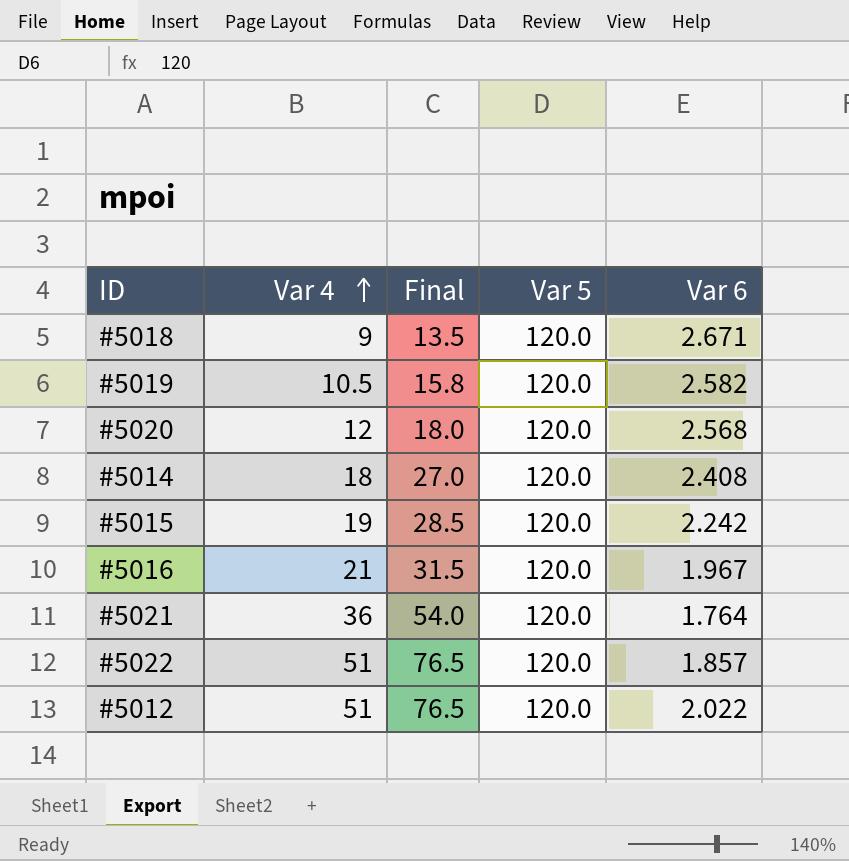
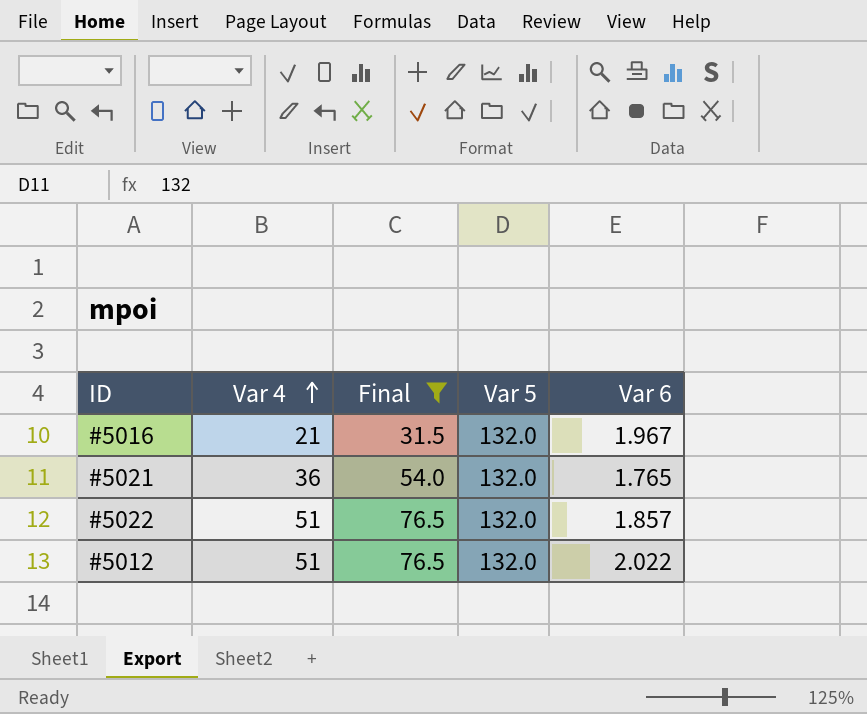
filter: none -> Final >= 31.5
#5016 | Var 5: 120.0 -> 132.0
#5021 | Var 5: 120.0 -> 132.0
#5021 | Var 6: 1.764 -> 1.765
#5022 | Var 5: 120.0 -> 132.0
#5012 | Var 5: 120.0 -> 132.0

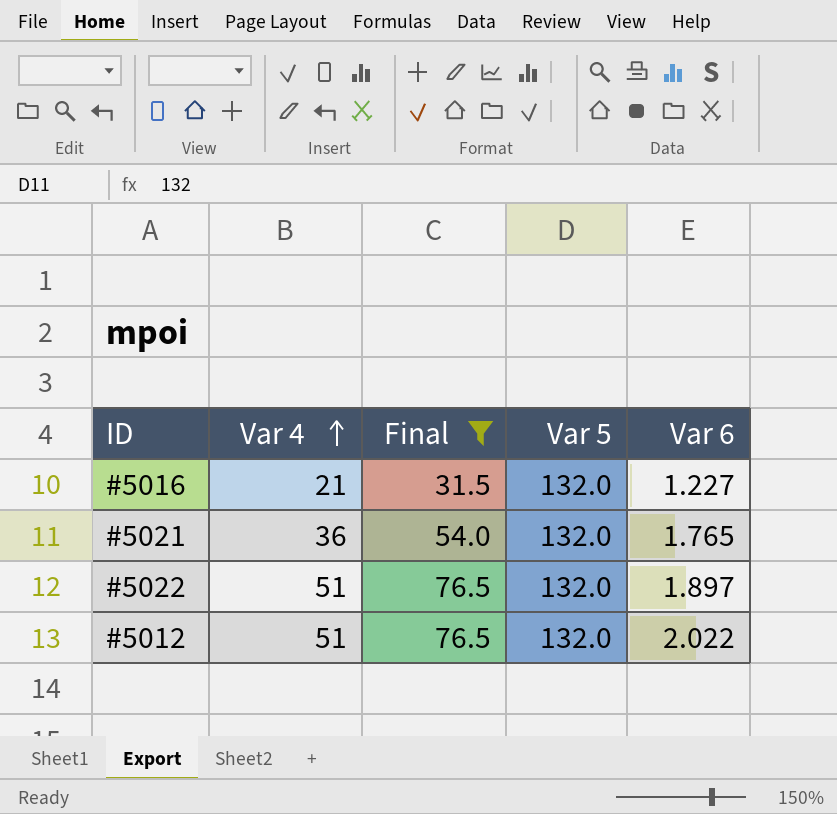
#5016 | Var 6: 1.967 -> 1.227
#5022 | Var 6: 1.857 -> 1.897

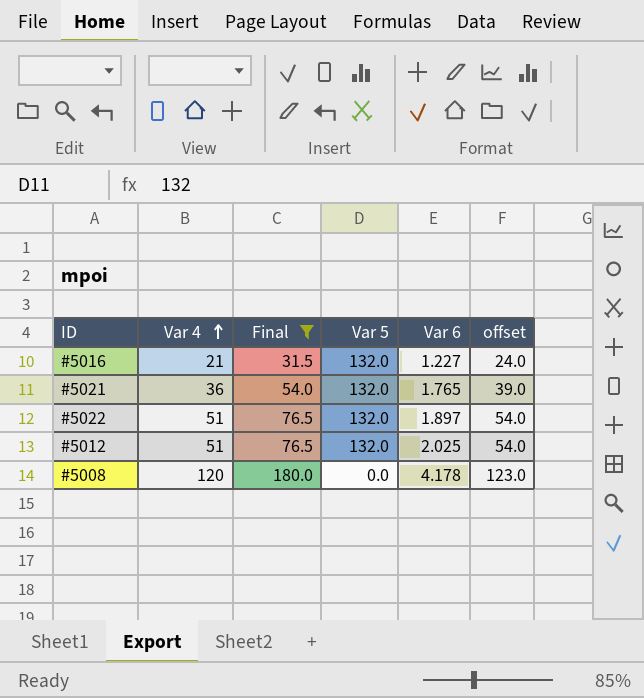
column offset | formula: none -> [Var 4] + 3
#5012 | Var 6: 2.022 -> 2.025
row #5008: none -> 120 | 180.0 | 0.0 | 4.178 | 123.0

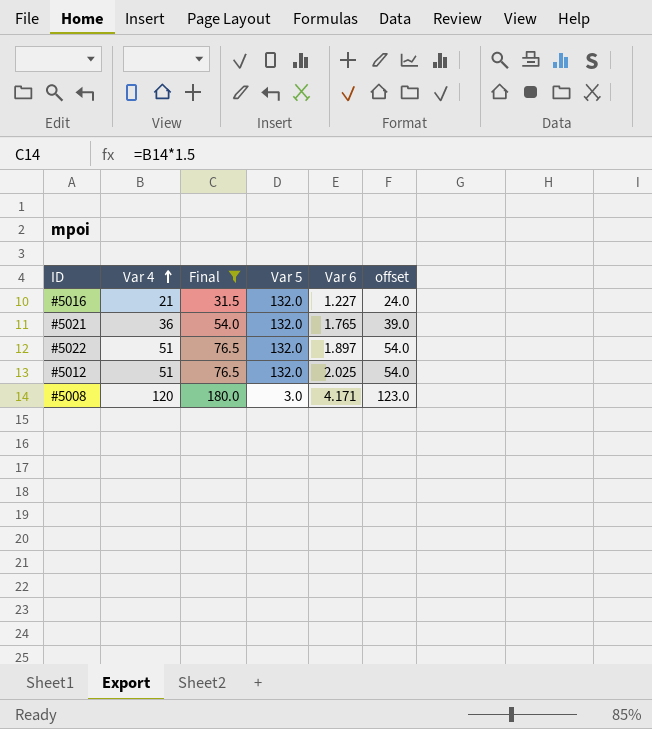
#5008 | Var 5: 0.0 -> 3.0
#5008 | Var 6: 4.178 -> 4.171

